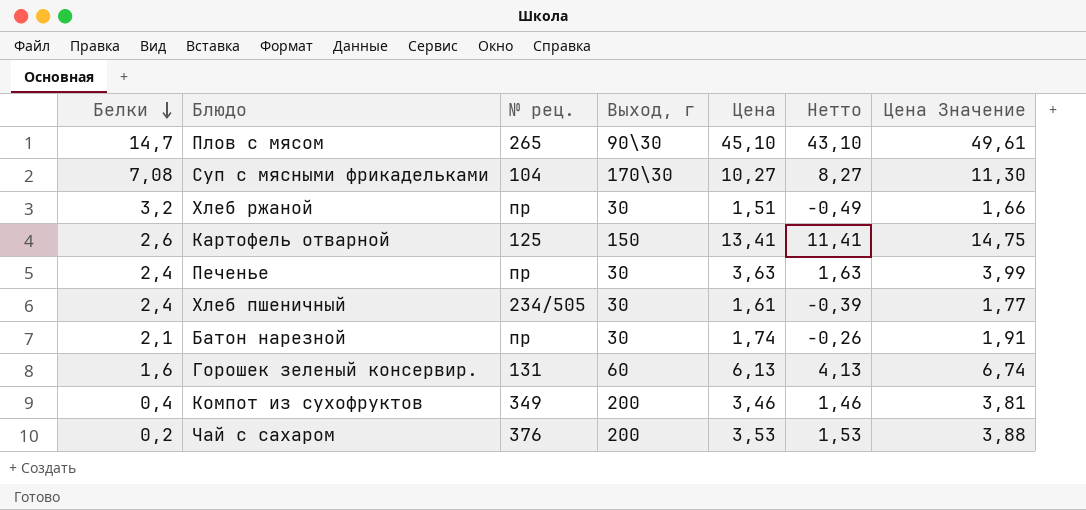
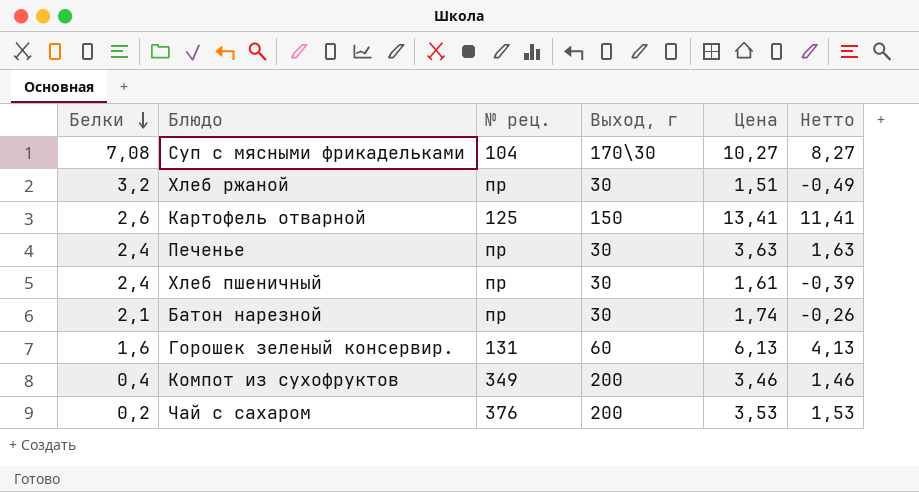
column Цена Значение | formula: [Цена] * 1,1 -> none
row Плов с мясом: 14,7 | 265 | 90\30 | 45,10 | 43,10 | 49,61 -> none
Хлеб пшеничный | № рец.: 234/505 -> пр

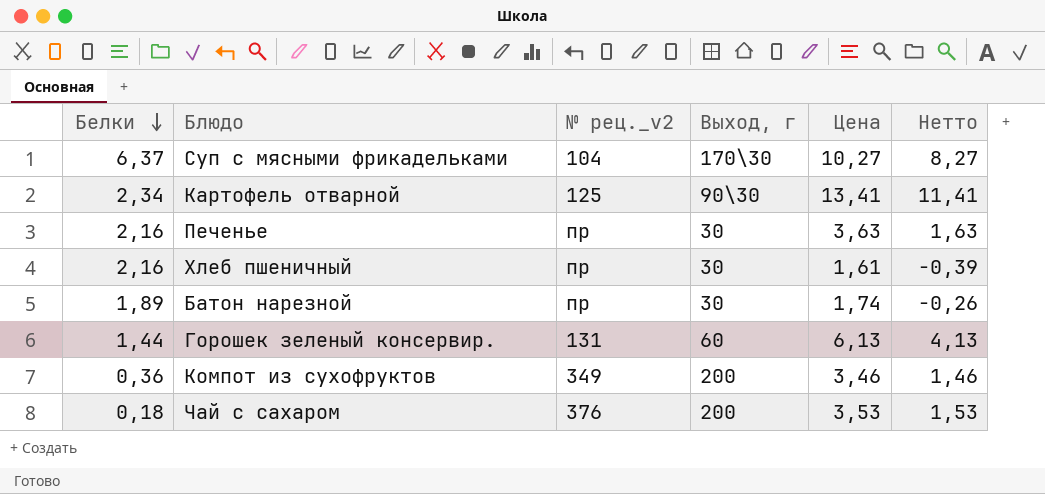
column name: № рец. -> № рец._v2
row Хлеб ржаной: 3,2 | пр | 30 | 1,51 | -0,49 -> none
Суп с мясными фрикадельками | Белки: 7,08 -> 6,37
Картофель отварной | Белки: 2,6 -> 2,34
Картофель отварной | Выход, г: 150 -> 90\30
Печенье | Белки: 2,4 -> 2,16
Хлеб пшеничный | Белки: 2,4 -> 2,16
Батон нарезной | Белки: 2,1 -> 1,89
Горошек зеленый консервир. | Белки: 1,6 -> 1,44
Компот из сухофруктов | Белки: 0,4 -> 0,36
Чай с сахаром | Белки: 0,2 -> 0,18

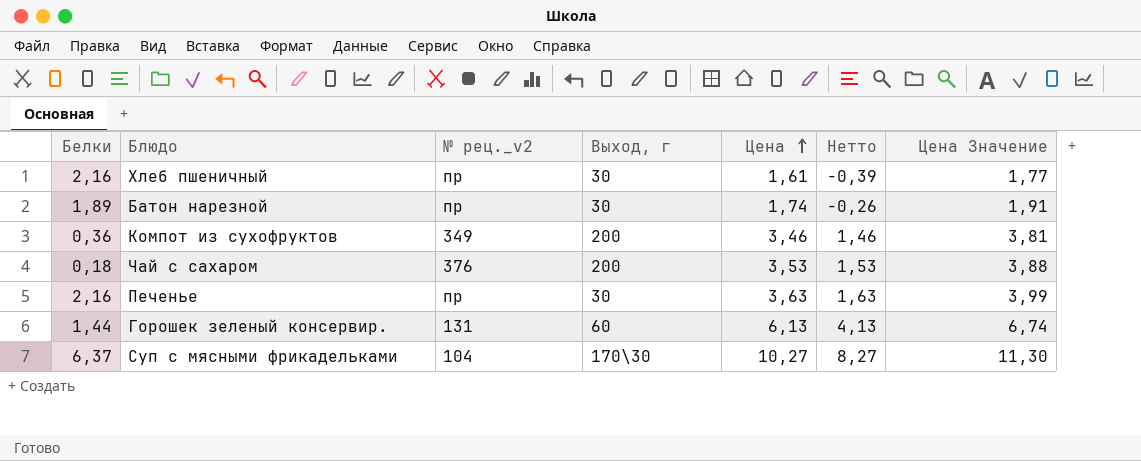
row order: Белки descending -> Цена ascending
column Цена Значение | formula: none -> [Цена] * 1,1
row Картофель отварной: 2,34 | 125 | 90\30 | 13,41 | 11,41 -> none

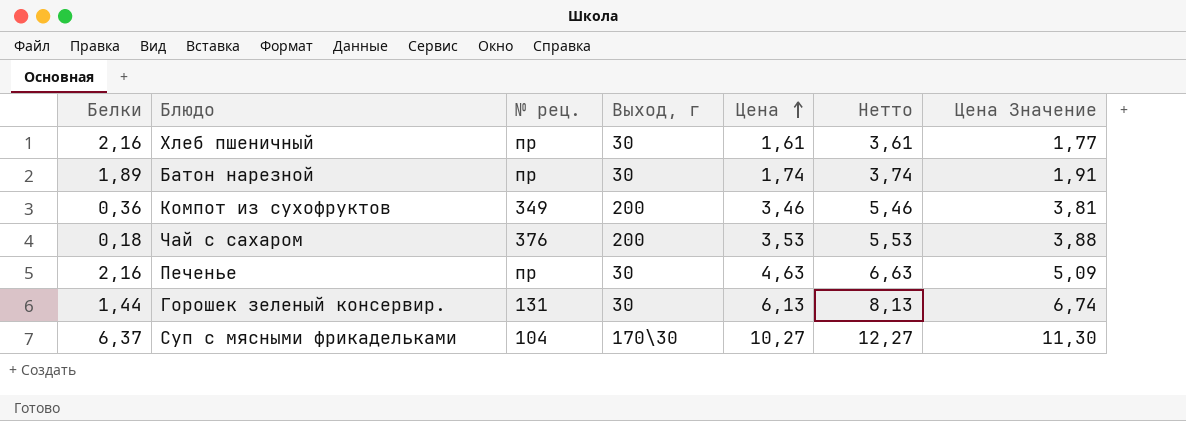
column name: № рец._v2 -> № рец.
column Нетто | formula: [Цена] - 2 -> [Цена] + 2
Печенье | Цена: 3,63 -> 4,63
Печенье | Цена Значение: 3,99 -> 5,09
Горошек зеленый консервир. | Выход, г: 60 -> 30

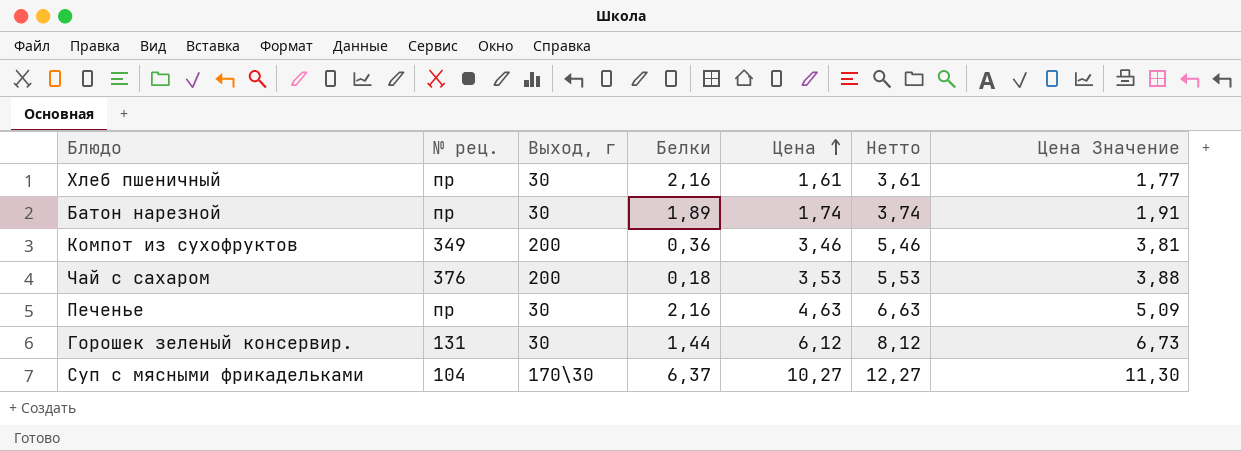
column Белки | position: 1 -> 4
Горошек зеленый консервир. | Цена: 6,13 -> 6,12
Горошек зеленый консервир. | Нетто: 8,13 -> 8,12
Горошек зеленый консервир. | Цена Значение: 6,74 -> 6,73

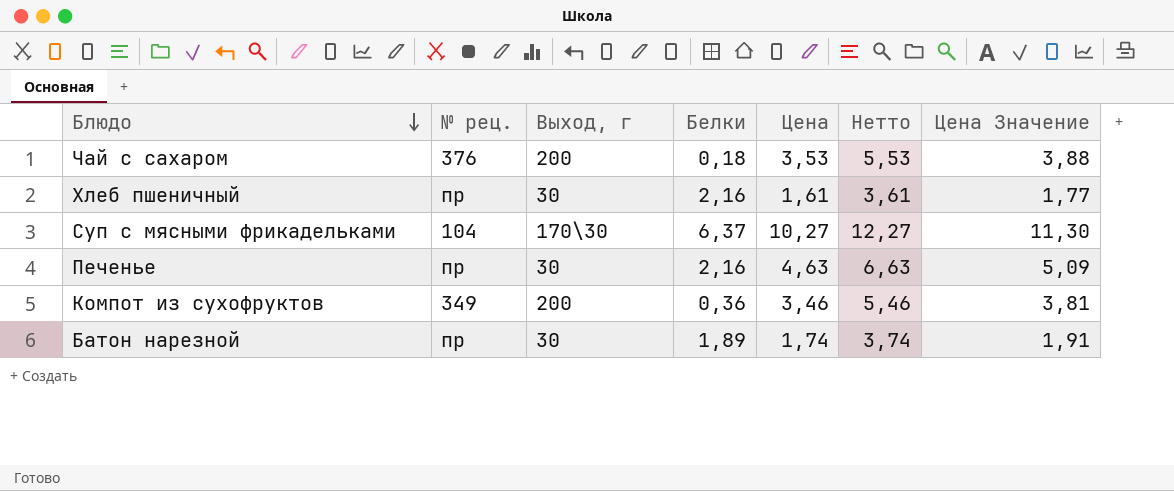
row order: Цена ascending -> Блюдо descending
row Горошек зеленый консервир.: 131 | 30 | 1,44 | 6,12 | 8,12 | 6,73 -> none

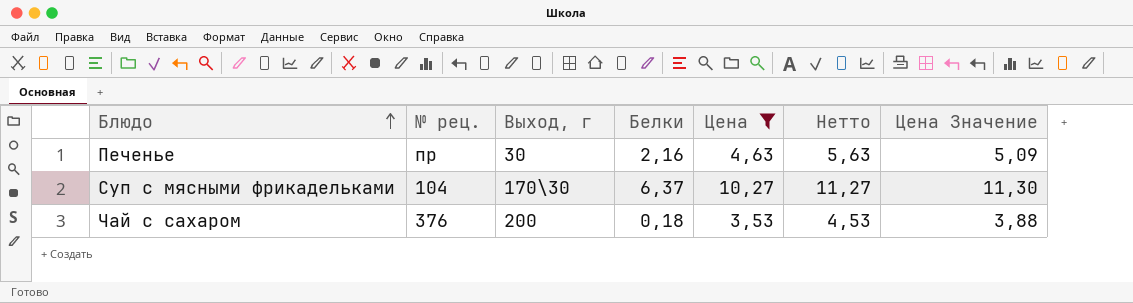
filter: none -> Цена >= 3,53
row order: Блюдо descending -> Блюдо ascending
column Нетто | formula: [Цена] + 2 -> [Цена] + 1

